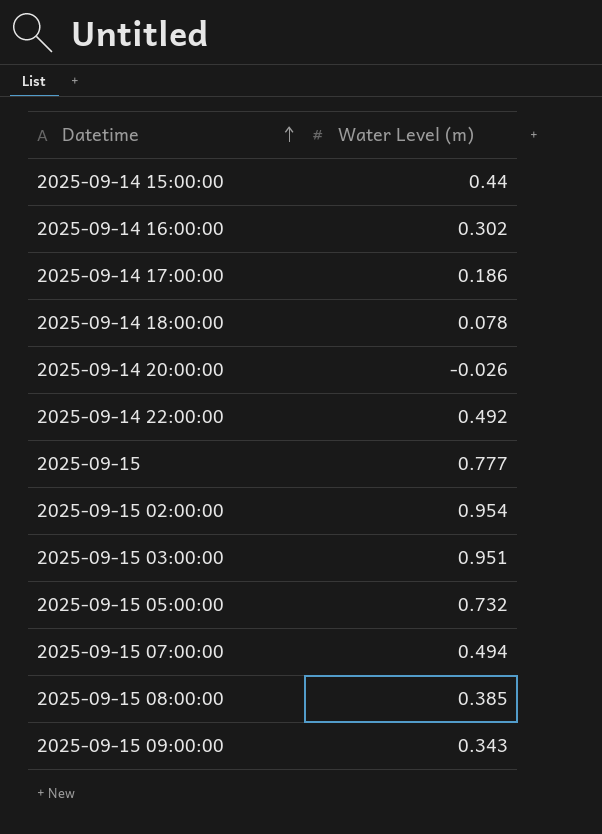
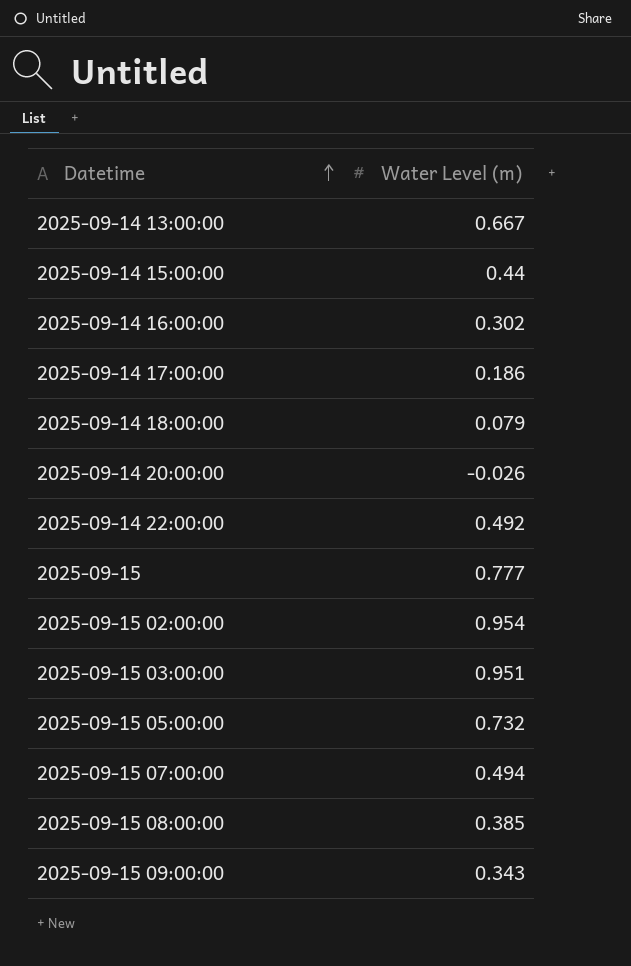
row 2025-09-14 13:00:00: none -> 0.667
2025-09-14 18:00:00 | Water Level (m): 0.078 -> 0.079

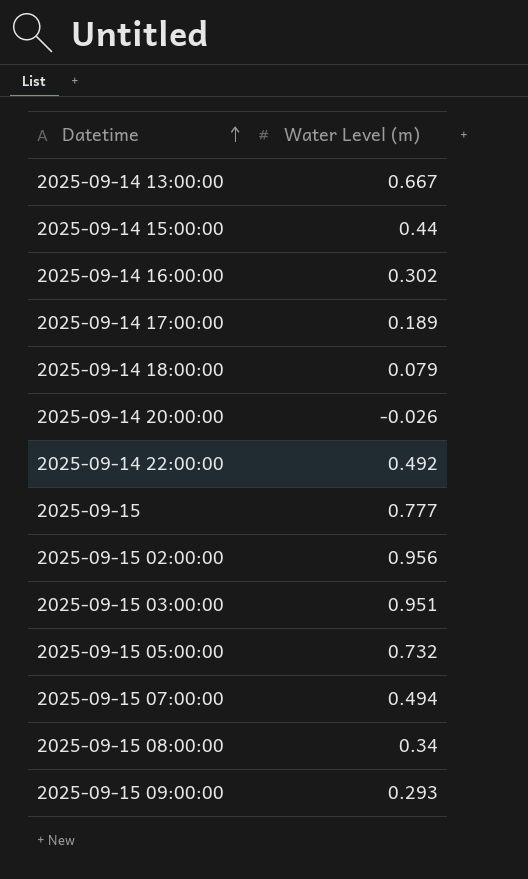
2025-09-14 17:00:00 | Water Level (m): 0.186 -> 0.189
2025-09-15 02:00:00 | Water Level (m): 0.954 -> 0.956
2025-09-15 08:00:00 | Water Level (m): 0.385 -> 0.34
2025-09-15 09:00:00 | Water Level (m): 0.343 -> 0.293

